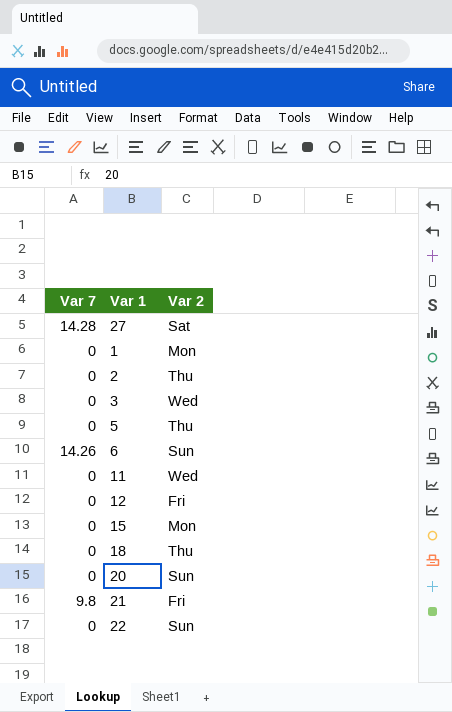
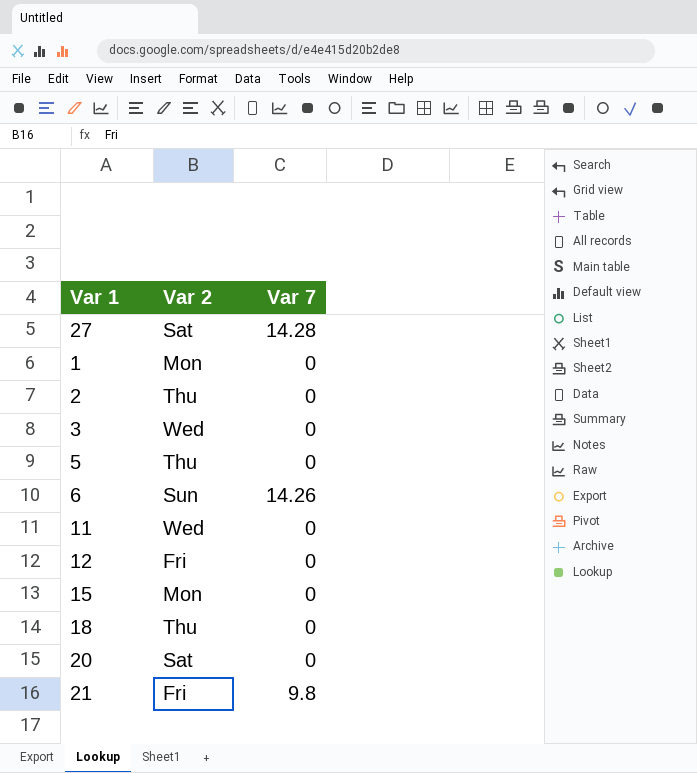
column Var 7 | position: 1 -> 3
row 22: 0 | Sun -> none
20 | Var 2: Sun -> Sat

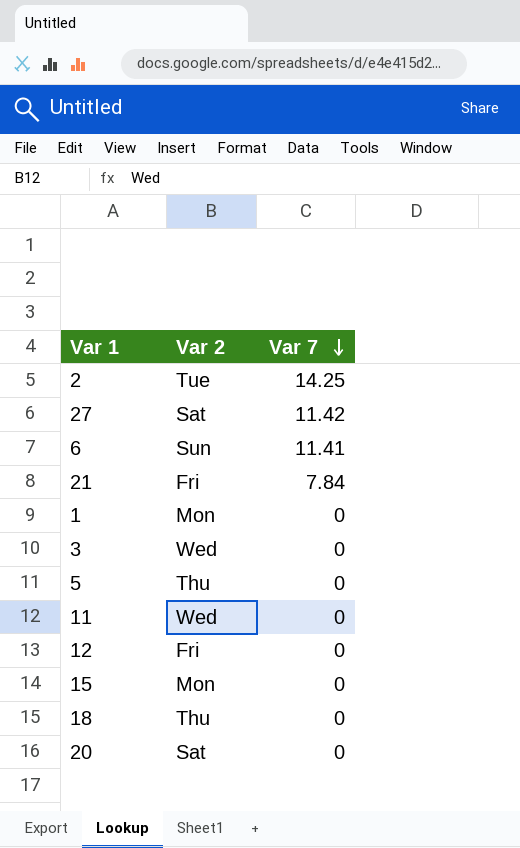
row order: none -> Var 7 descending
2 | Var 2: Thu -> Tue
2 | Var 7: 0 -> 14.25
27 | Var 7: 14.28 -> 11.42
6 | Var 7: 14.26 -> 11.41
21 | Var 7: 9.8 -> 7.84

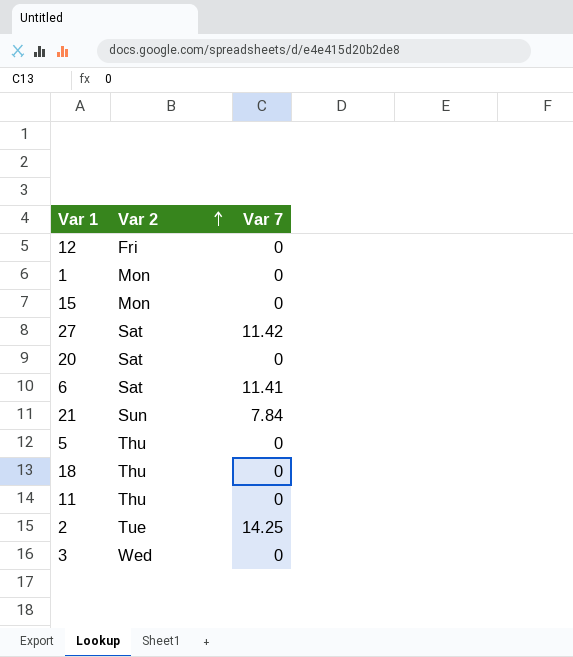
row order: Var 7 descending -> Var 2 ascending
6 | Var 2: Sun -> Sat
21 | Var 2: Fri -> Sun
11 | Var 2: Wed -> Thu

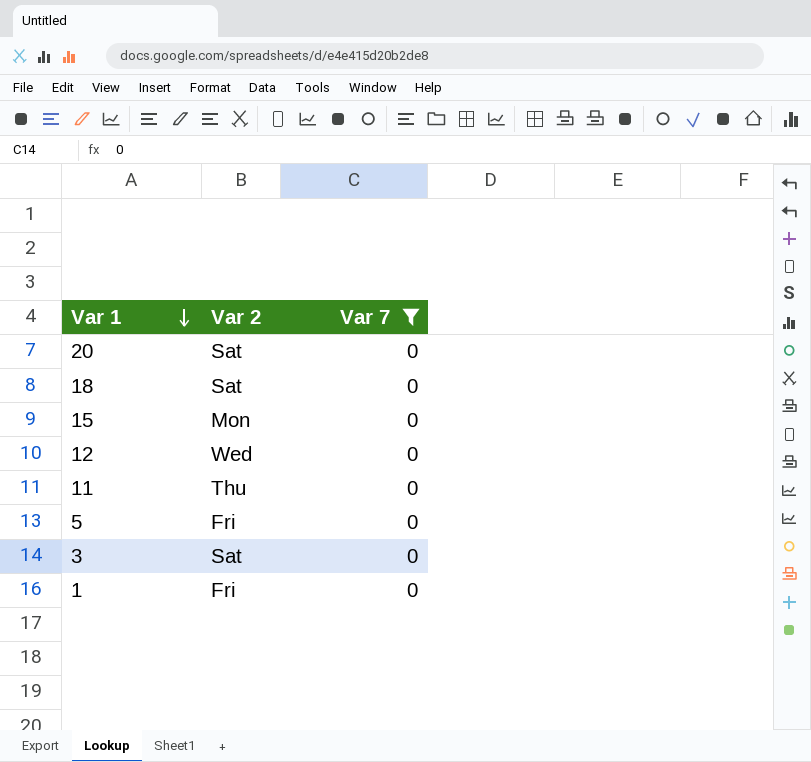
filter: none -> Var 7 = 0
row order: Var 2 ascending -> Var 1 descending
18 | Var 2: Thu -> Sat
12 | Var 2: Fri -> Wed
5 | Var 2: Thu -> Fri
3 | Var 2: Wed -> Sat
1 | Var 2: Mon -> Fri

